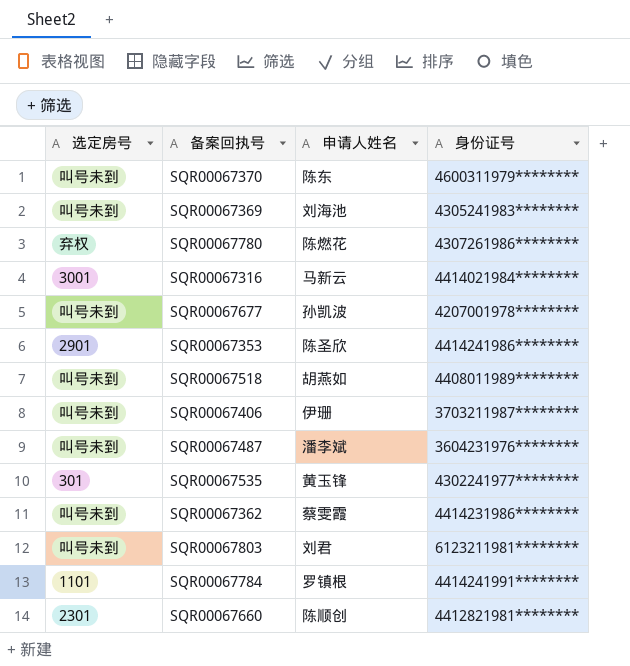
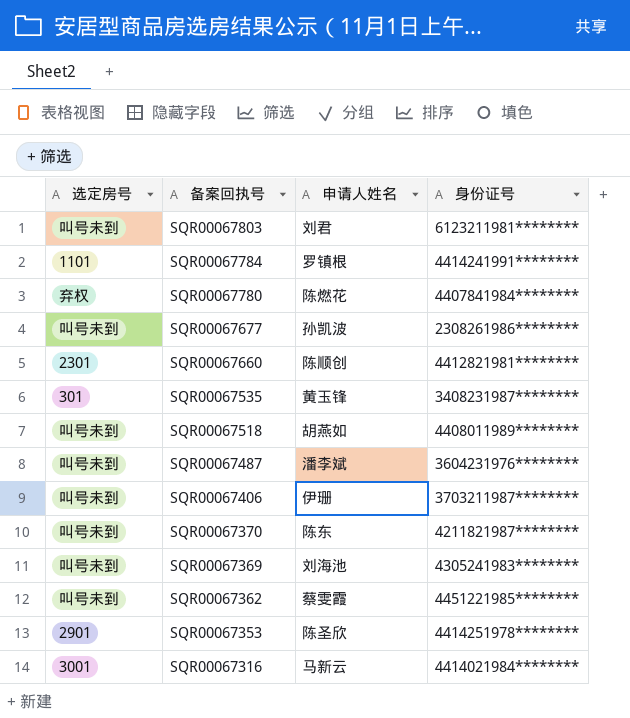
row order: none -> 备案回执号 descending
SQR00067780 | 身份证号: 4307261986******** -> 4407841984********
SQR00067677 | 身份证号: 4207001978******** -> 2308261986********
SQR00067535 | 身份证号: 4302241977******** -> 3408231987********
SQR00067370 | 身份证号: 4600311979******** -> 4211821987********
SQR00067362 | 身份证号: 4414231986******** -> 4451221985********
SQR00067353 | 身份证号: 4414241986******** -> 4414251978********

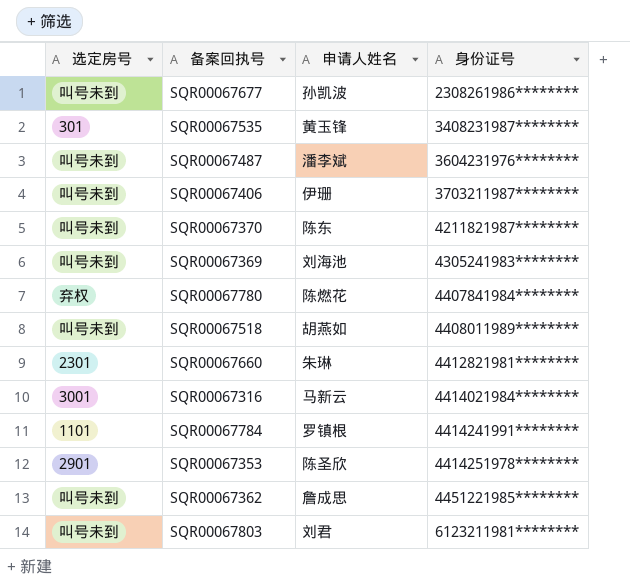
row order: 备案回执号 descending -> 身份证号 ascending
SQR00067660 | 申请人姓名: 陈顺创 -> 朱琳
SQR00067362 | 申请人姓名: 蔡雯霞 -> 詹成思

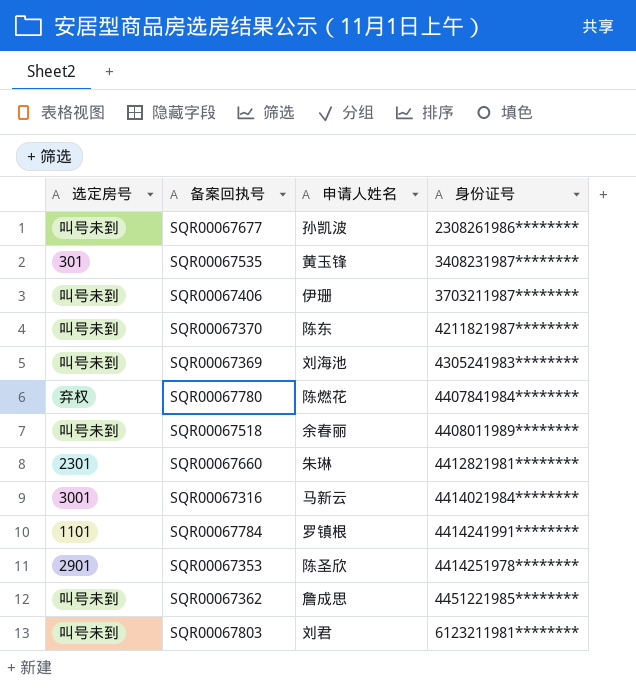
row SQR00067487: 叫号未到 | 潘李斌 | 3604231976******** -> none
SQR00067518 | 申请人姓名: 胡燕如 -> 余春丽

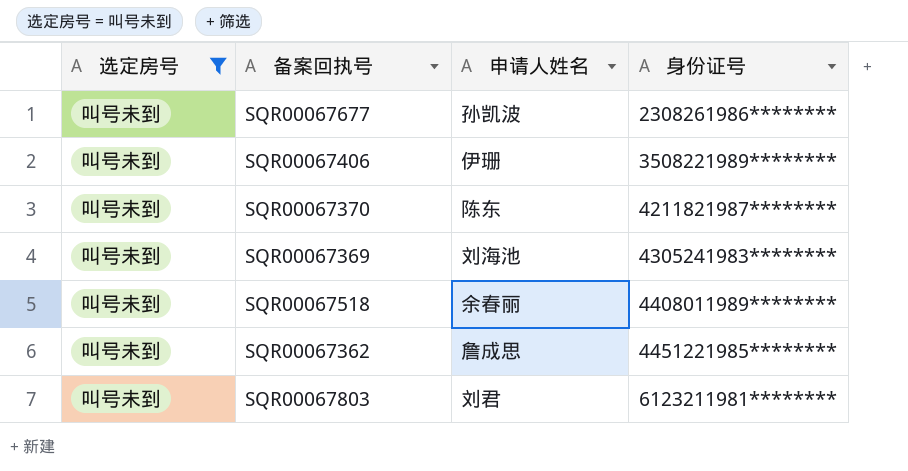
filter: none -> 选定房号 = 叫号未到
SQR00067406 | 身份证号: 3703211987******** -> 3508221989********

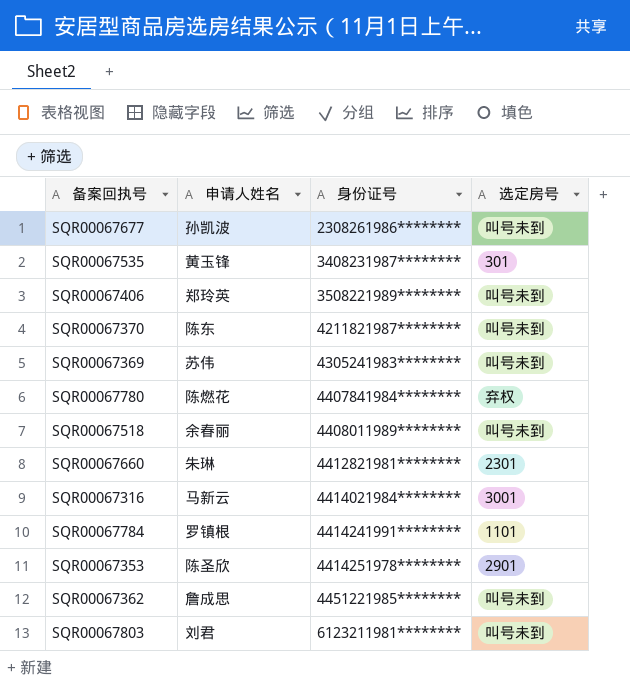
filter: 选定房号 = 叫号未到 -> none
column 选定房号 | position: 1 -> 4
SQR00067406 | 申请人姓名: 伊珊 -> 郑玲英
SQR00067369 | 申请人姓名: 刘海池 -> 苏伟

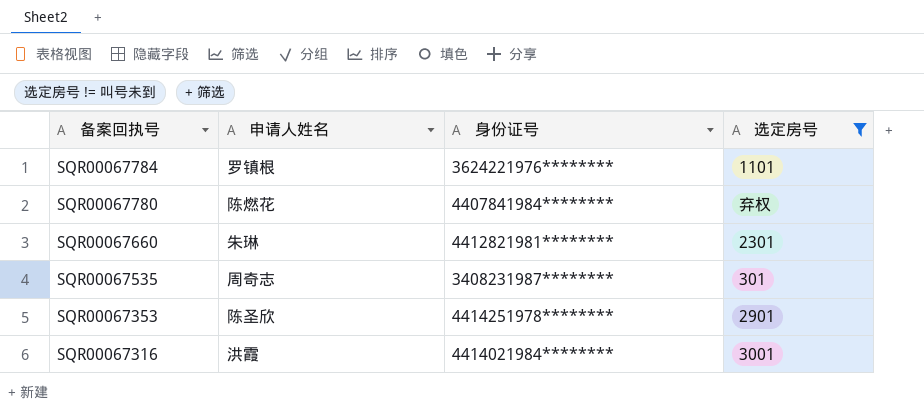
filter: none -> 选定房号 != 叫号未到
row order: 身份证号 ascending -> 备案回执号 descending
SQR00067784 | 身份证号: 4414241991******** -> 3624221976********
SQR00067535 | 申请人姓名: 黄玉锋 -> 周奇志
SQR00067316 | 申请人姓名: 马新云 -> 洪霞

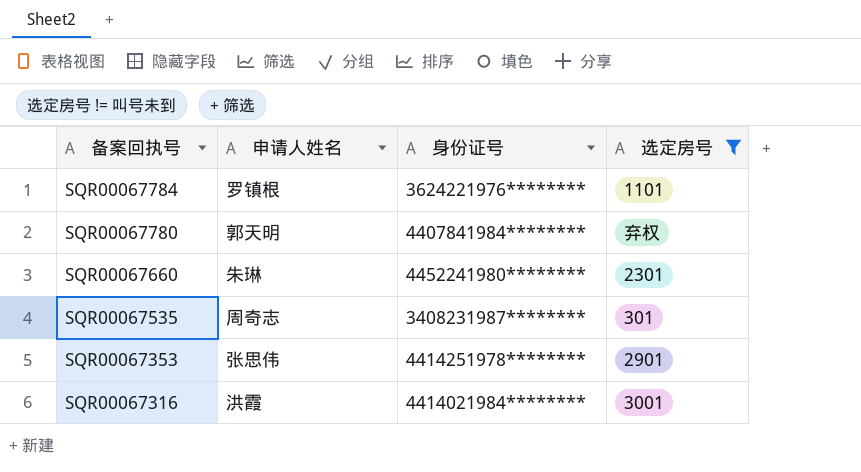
SQR00067780 | 申请人姓名: 陈燃花 -> 郭天明
SQR00067660 | 身份证号: 4412821981******** -> 4452241980********
SQR00067353 | 申请人姓名: 陈圣欣 -> 张思伟

